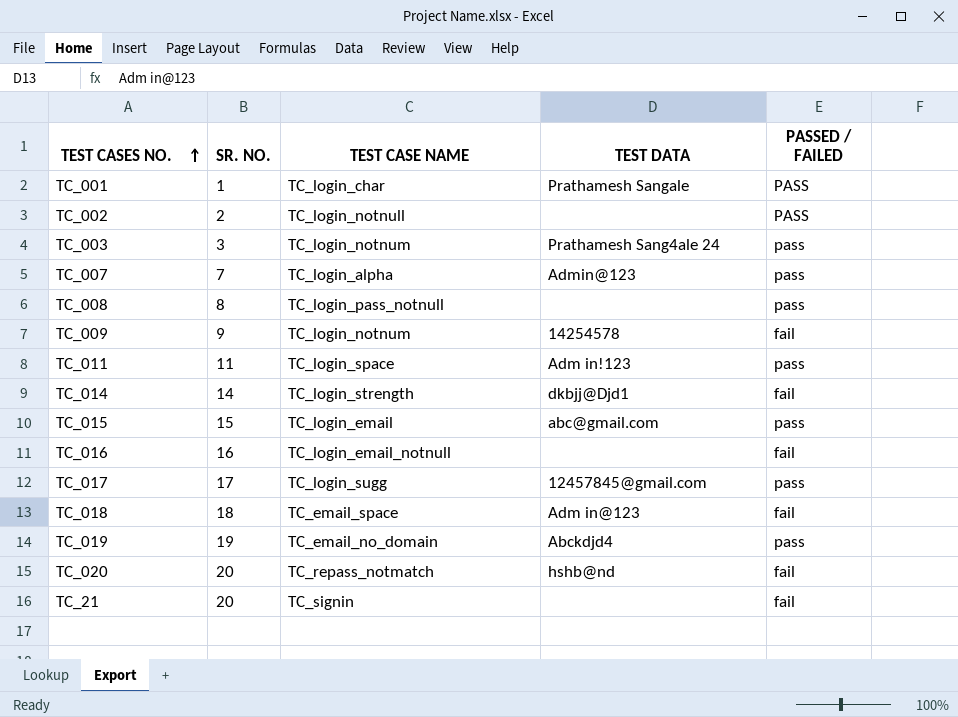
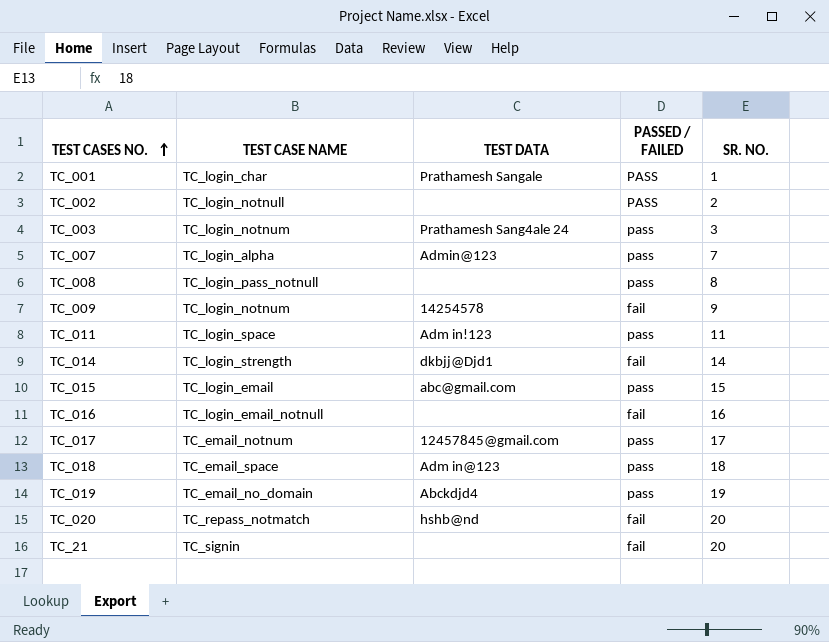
column SR. NO. | position: 2 -> 5
TC_017 | TEST CASE NAME: TC_login_sugg -> TC_email_notnum
TC_018 | PASSED / FAILED: fail -> pass

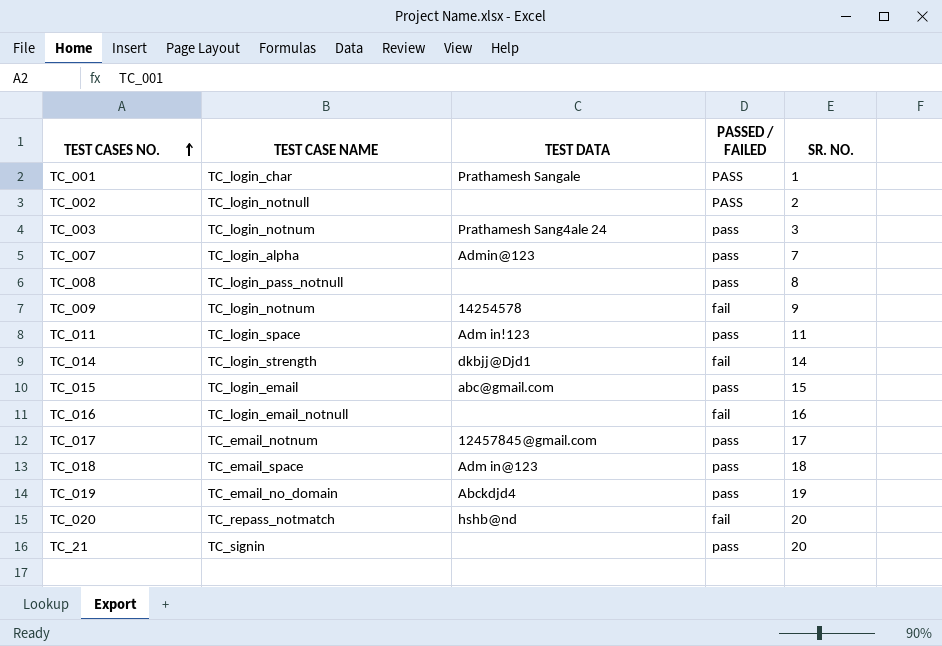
TC_21 | PASSED / FAILED: fail -> pass

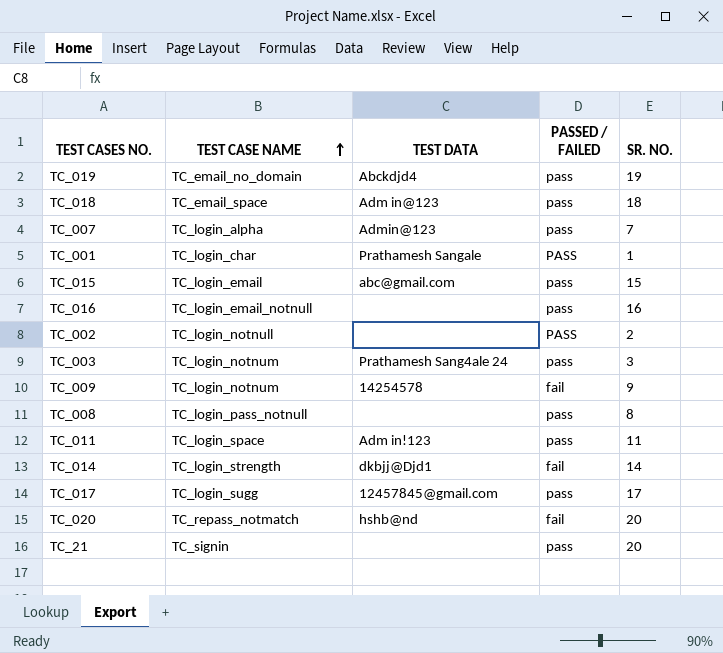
row order: TEST CASES NO. ascending -> TEST CASE NAME ascending
TC_016 | PASSED / FAILED: fail -> pass
TC_017 | TEST CASE NAME: TC_email_notnum -> TC_login_sugg

